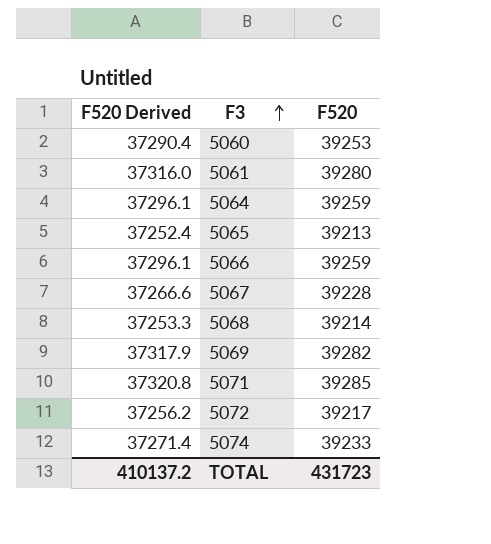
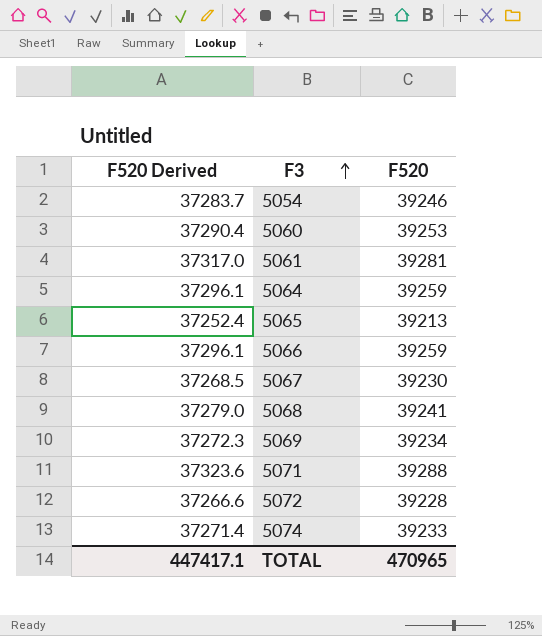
row 5054: none -> 37283.7 | 39246
5061 | F520 Derived: 37316.0 -> 37317.0
5061 | F520: 39280 -> 39281
5067 | F520 Derived: 37266.6 -> 37268.5
5067 | F520: 39228 -> 39230
5068 | F520 Derived: 37253.3 -> 37279.0
5068 | F520: 39214 -> 39241
5069 | F520 Derived: 37317.9 -> 37272.3
5069 | F520: 39282 -> 39234
5071 | F520 Derived: 37320.8 -> 37323.6
5071 | F520: 39285 -> 39288
5072 | F520 Derived: 37256.2 -> 37266.6
5072 | F520: 39217 -> 39228
TOTAL | F520 Derived: 410137.2 -> 447417.1
TOTAL | F520: 431723 -> 470965

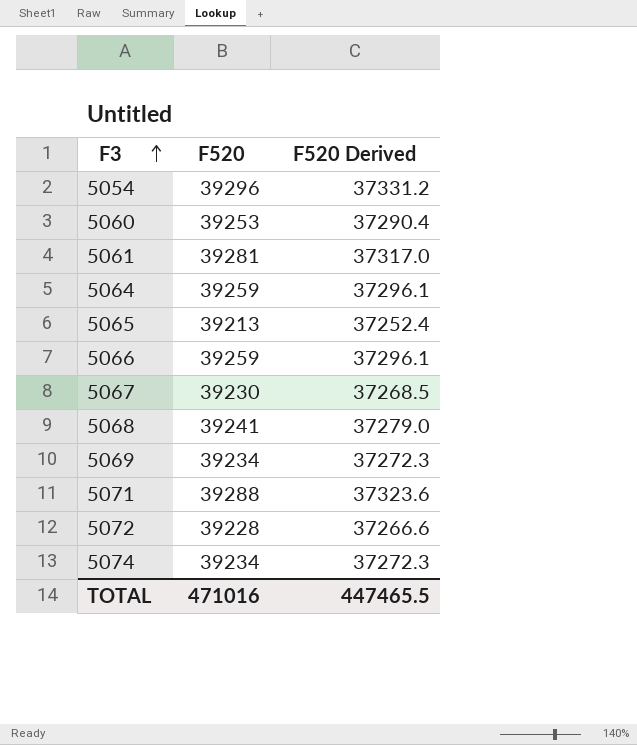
column F520 Derived | position: 1 -> 3
5054 | F520: 39246 -> 39296
5054 | F520 Derived: 37283.7 -> 37331.2
5074 | F520: 39233 -> 39234
5074 | F520 Derived: 37271.4 -> 37272.3
TOTAL | F520: 470965 -> 471016
TOTAL | F520 Derived: 447417.1 -> 447465.5

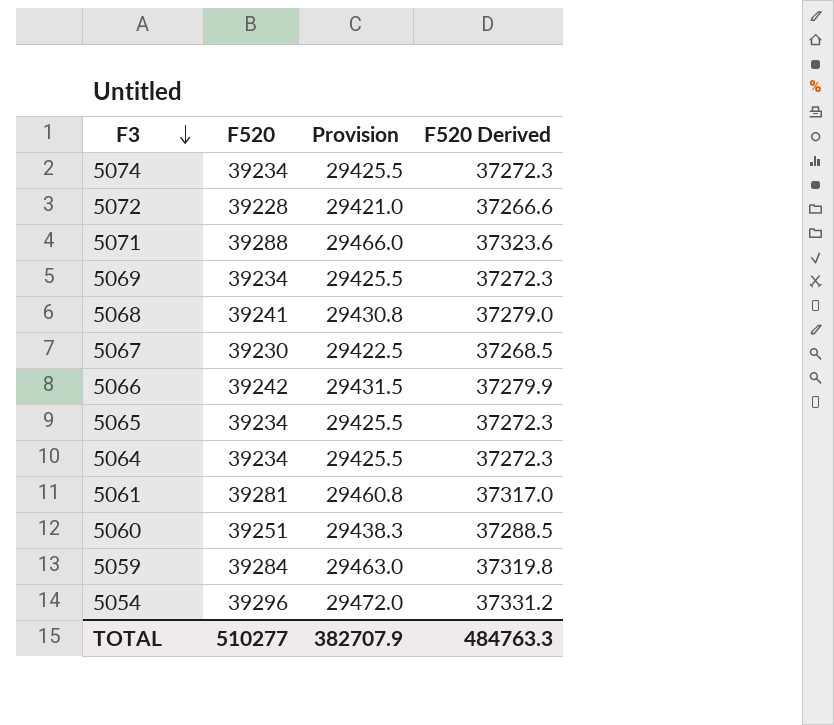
row order: F3 ascending -> F3 descending
column Provision | formula: none -> [F520] * 0.75
5066 | F520: 39259 -> 39242
5066 | F520 Derived: 37296.1 -> 37279.9
5065 | F520: 39213 -> 39234
5065 | F520 Derived: 37252.4 -> 37272.3
5064 | F520: 39259 -> 39234
5064 | F520 Derived: 37296.1 -> 37272.3
5060 | F520: 39253 -> 39251
5060 | F520 Derived: 37290.4 -> 37288.5
row 5059: none -> 39284 | 29463.0 | 37319.8
TOTAL | F520: 471016 -> 510277
TOTAL | F520 Derived: 447465.5 -> 484763.3

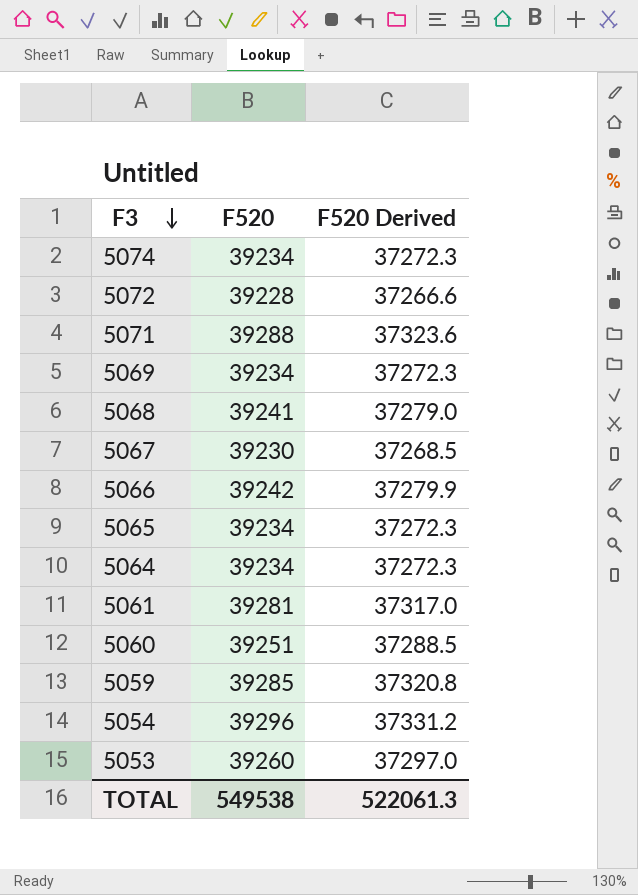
column Provision | formula: [F520] * 0.75 -> none
5059 | F520: 39284 -> 39285
5059 | F520 Derived: 37319.8 -> 37320.8
row 5053: none -> 39260 | 37297.0
TOTAL | F520: 510277 -> 549538
TOTAL | F520 Derived: 484763.3 -> 522061.3

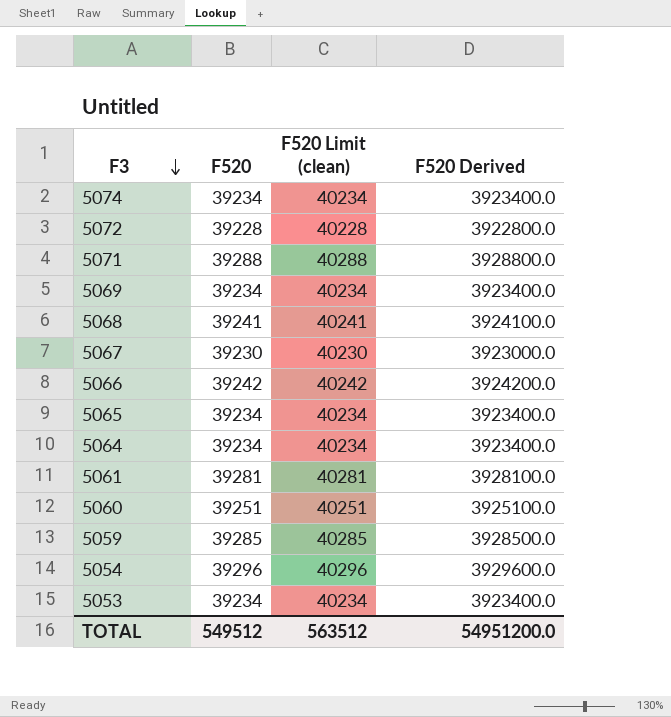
column F520 Limit (clean) | formula: none -> [F520] + 1000
column F520 Derived | formula: [F520] * 0.95 -> [F520] * 100
5053 | F520: 39260 -> 39234
TOTAL | F520: 549538 -> 549512
TOTAL | F520 Derived: 522061.3 -> 54951200.0

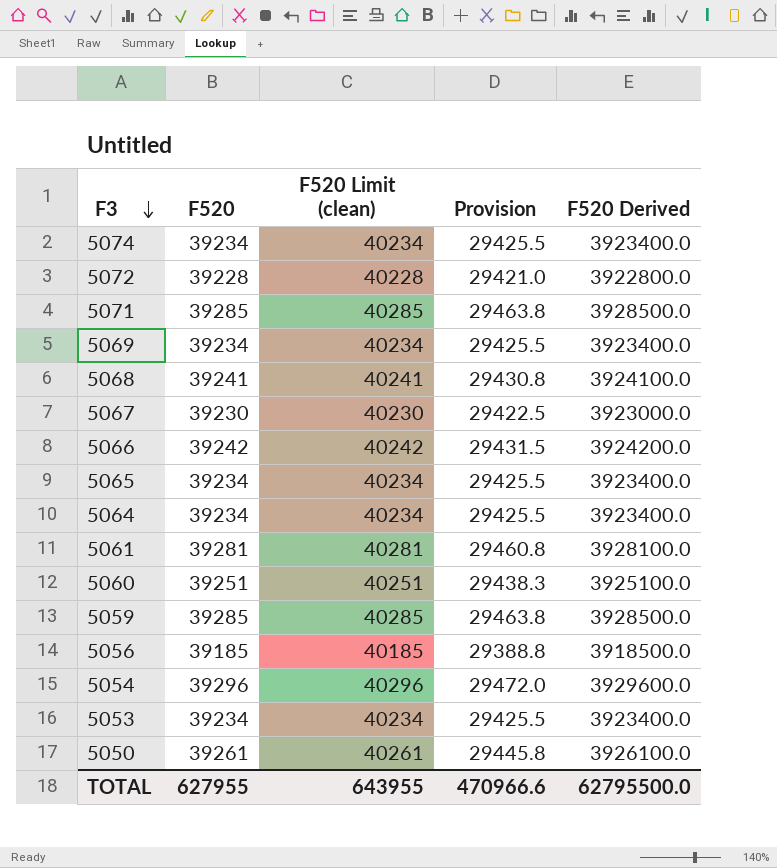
column Provision | formula: none -> [F520] * 0.75
5071 | F520: 39288 -> 39285
5071 | F520 Limit (clean): 40288 -> 40285
5071 | F520 Derived: 3928800.0 -> 3928500.0
row 5056: none -> 39185 | 40185 | 29388.8 | 3918500.0
row 5050: none -> 39261 | 40261 | 29445.8 | 3926100.0
TOTAL | F520: 549512 -> 627955
TOTAL | F520 Limit (clean): 563512 -> 643955
TOTAL | F520 Derived: 54951200.0 -> 62795500.0

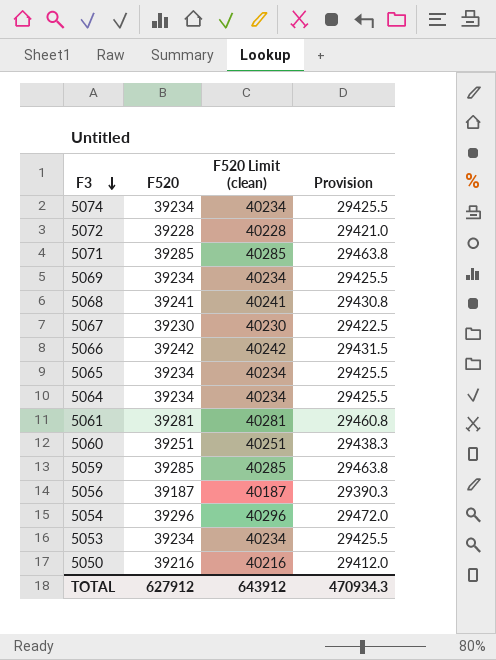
column F520 Derived | formula: [F520] * 100 -> none
5056 | F520: 39185 -> 39187
5056 | F520 Limit (clean): 40185 -> 40187
5056 | Provision: 29388.8 -> 29390.3
5050 | F520: 39261 -> 39216
5050 | F520 Limit (clean): 40261 -> 40216
5050 | Provision: 29445.8 -> 29412.0
TOTAL | F520: 627955 -> 627912
TOTAL | F520 Limit (clean): 643955 -> 643912
TOTAL | Provision: 470966.6 -> 470934.3

